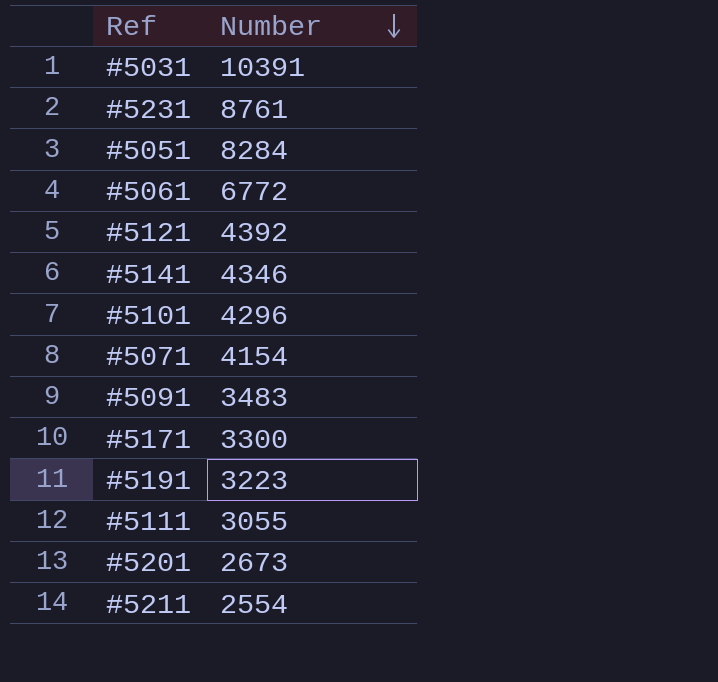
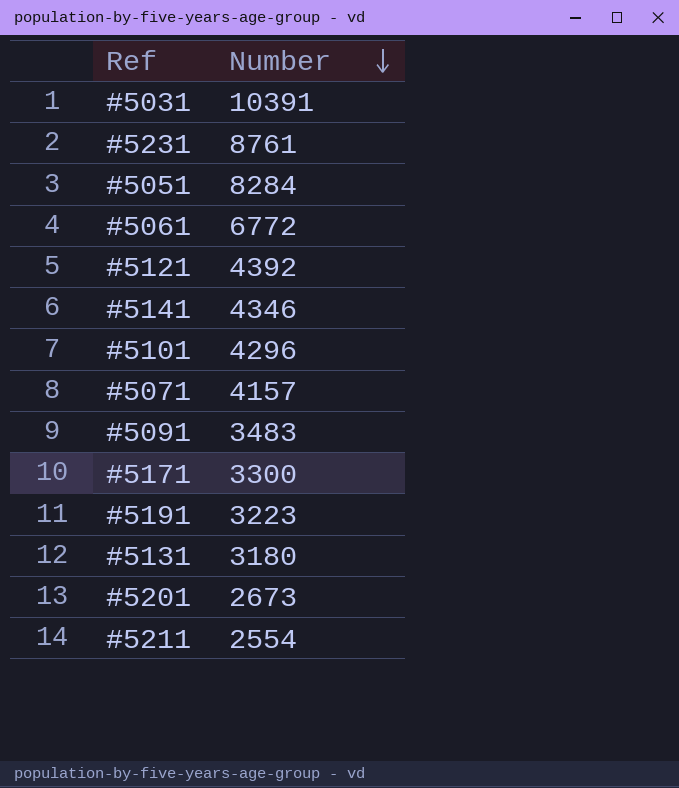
row #5111: 3055 -> none
#5071 | Number: 4154 -> 4157
row #5131: none -> 3180

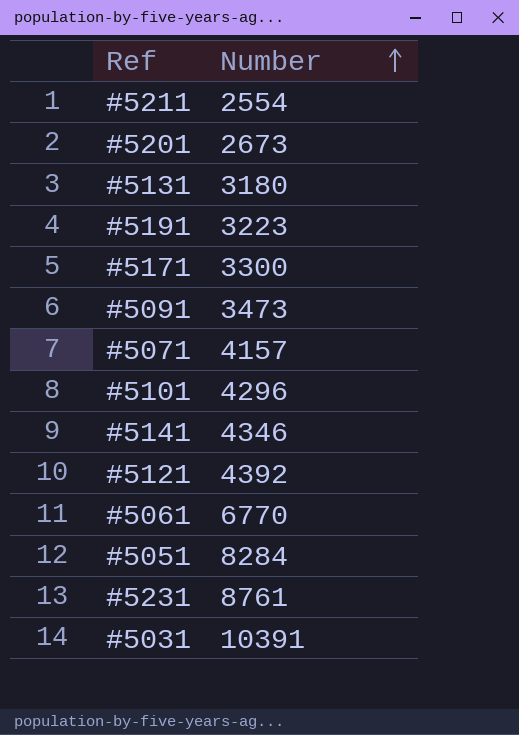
row order: Number descending -> Number ascending
#5091 | Number: 3483 -> 3473
#5061 | Number: 6772 -> 6770

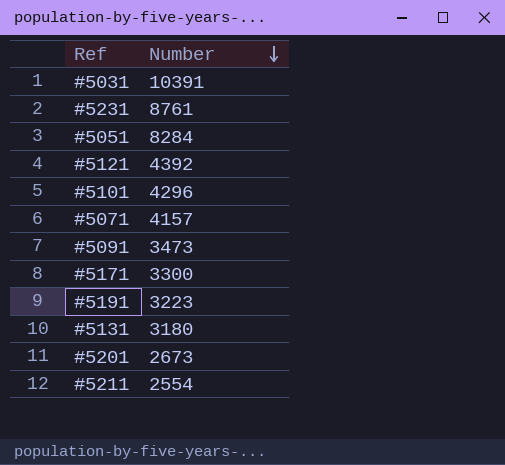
row order: Number ascending -> Number descending
row #5141: 4346 -> none
row #5061: 6770 -> none

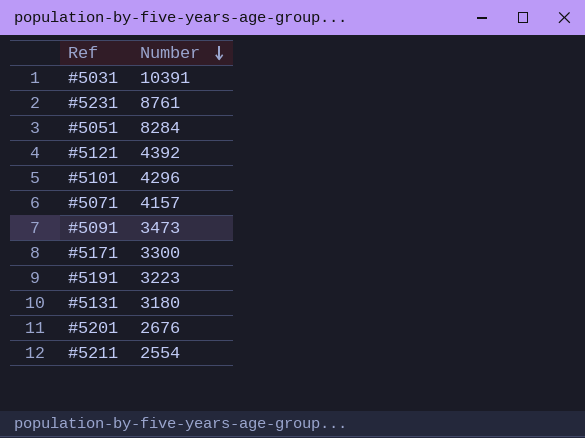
#5201 | Number: 2673 -> 2676

